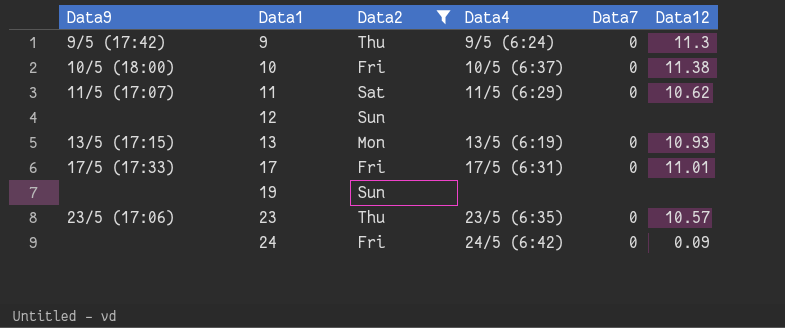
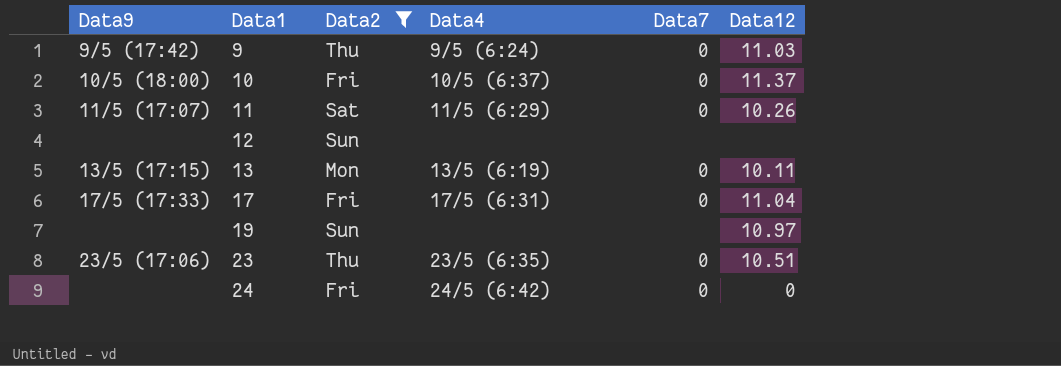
9 | Data12: 11.3 -> 11.03
10 | Data12: 11.38 -> 11.37
11 | Data12: 10.62 -> 10.26
13 | Data12: 10.93 -> 10.11
17 | Data12: 11.01 -> 11.04
19 | Data12: none -> 10.97
23 | Data12: 10.57 -> 10.51
24 | Data12: 0.09 -> 0

